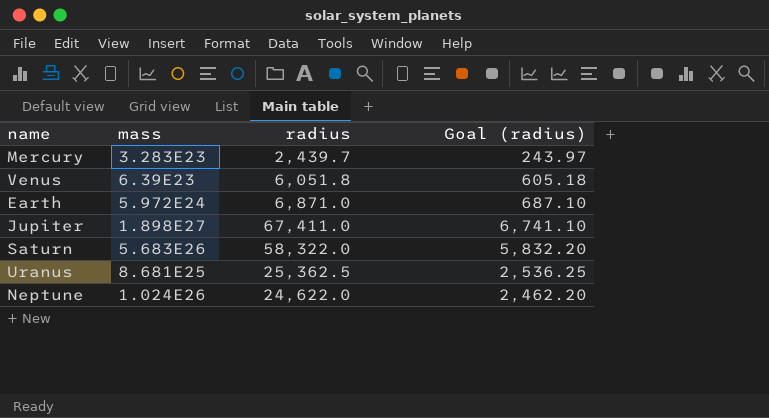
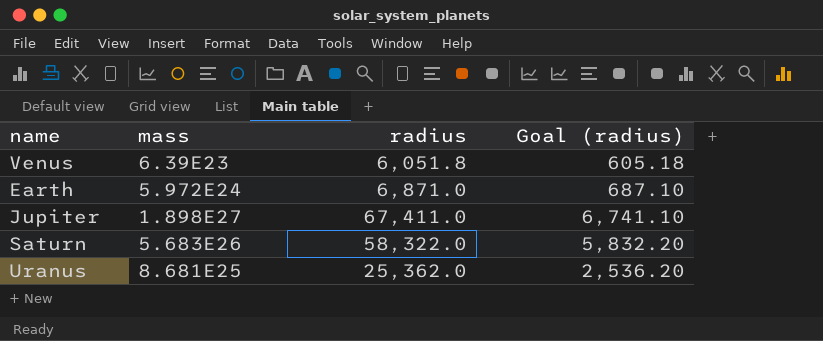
row Mercury: 3.283E23 | 2,439.7 | 243.97 -> none
row Neptune: 1.024E26 | 24,622.0 | 2,462.20 -> none
Uranus | radius: 25,362.5 -> 25,362.0
Uranus | Goal (radius): 2,536.25 -> 2,536.20

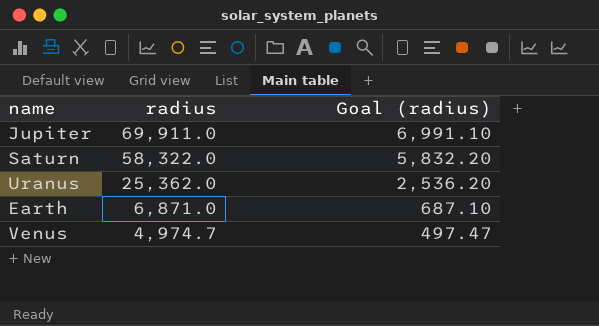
row order: none -> radius descending
column mass | position: 2 -> none
Jupiter | radius: 67,411.0 -> 69,911.0
Jupiter | Goal (radius): 6,741.10 -> 6,991.10
Venus | radius: 6,051.8 -> 4,974.7
Venus | Goal (radius): 605.18 -> 497.47

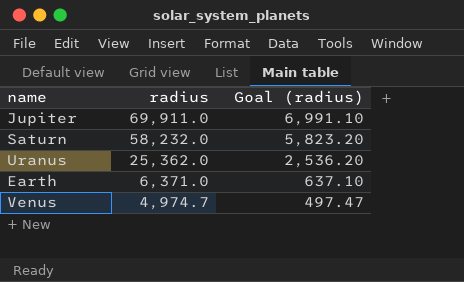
Saturn | radius: 58,322.0 -> 58,232.0
Saturn | Goal (radius): 5,832.20 -> 5,823.20
Earth | radius: 6,871.0 -> 6,371.0
Earth | Goal (radius): 687.10 -> 637.10

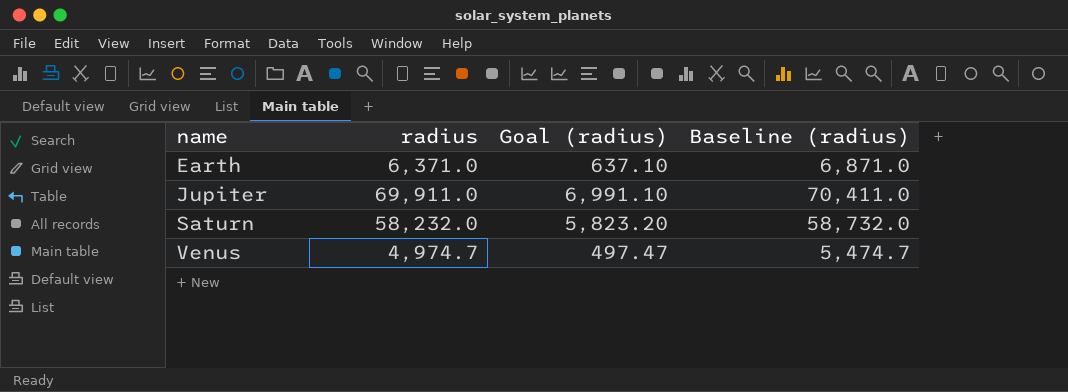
row order: radius descending -> name ascending
column Baseline (radius) | formula: none -> [radius] + 500
row Uranus: 25,362.0 | 2,536.20 -> none

